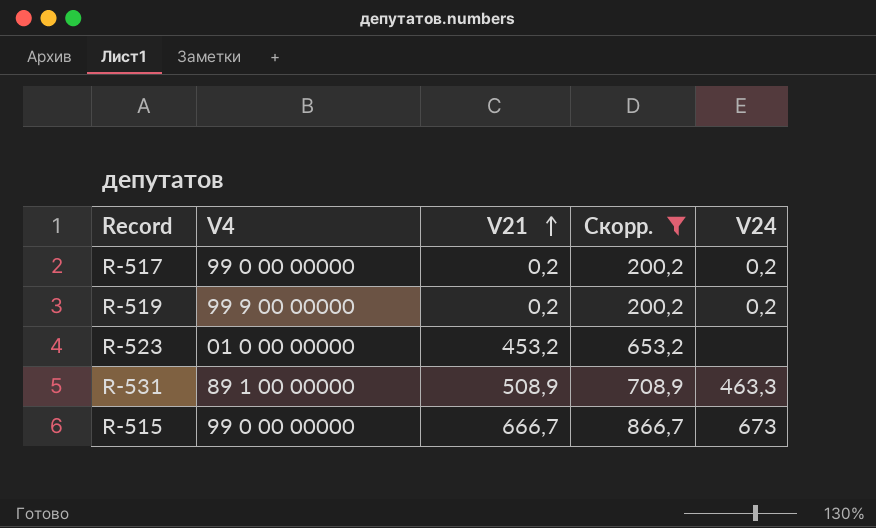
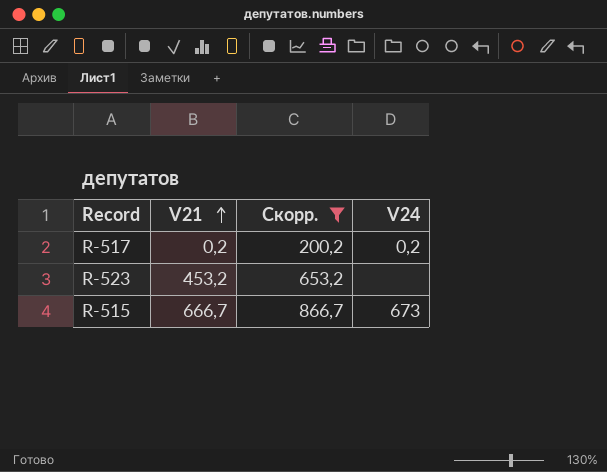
column V4 | position: 2 -> none
row R-519: 99 9 00 00000 | 0,2 | 200,2 | 0,2 -> none
row R-531: 89 1 00 00000 | 508,9 | 708,9 | 463,3 -> none

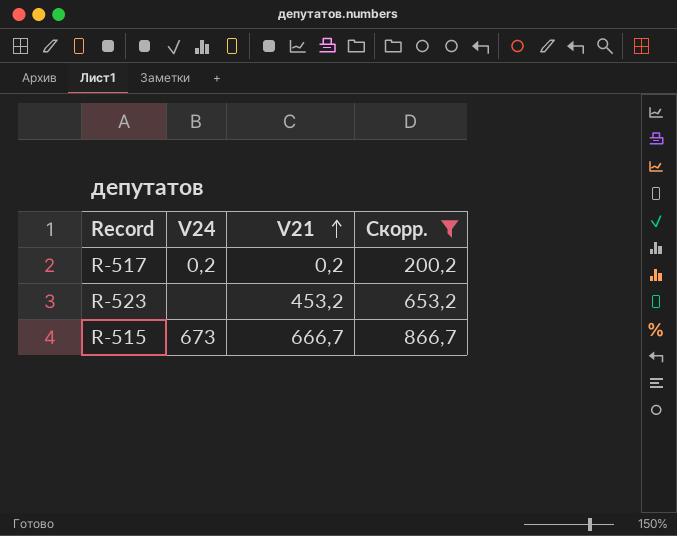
column V24 | position: 4 -> 2

